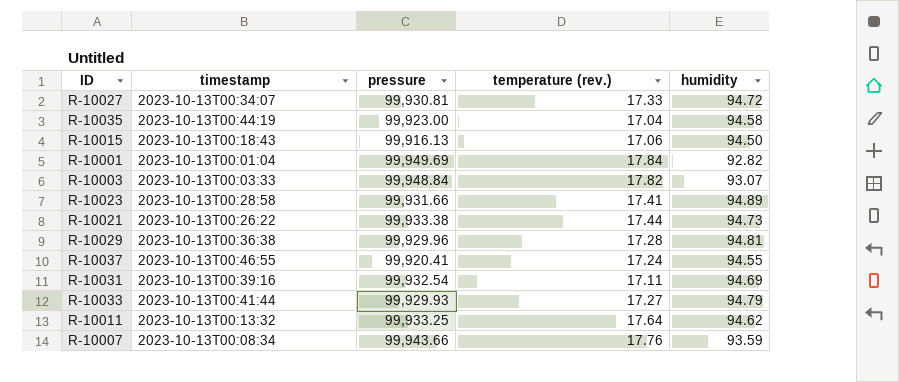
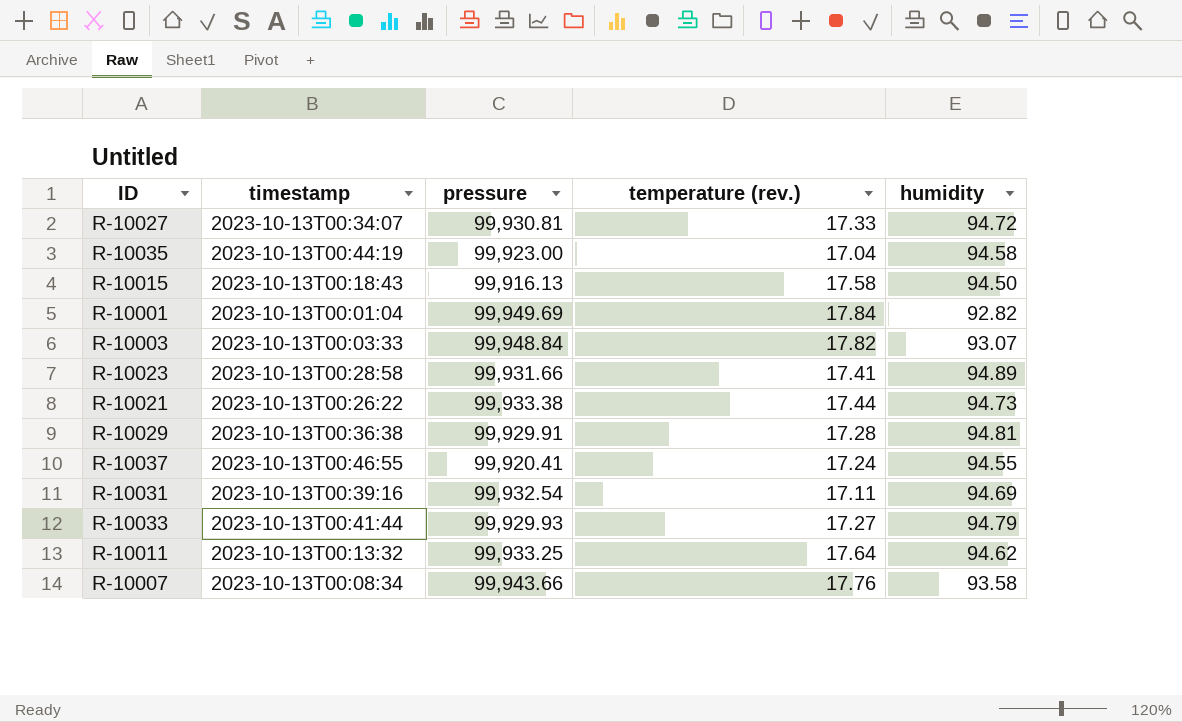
R-10015 | temperature (rev.): 17.06 -> 17.58
R-10029 | pressure: 99,929.96 -> 99,929.91
R-10007 | humidity: 93.59 -> 93.58

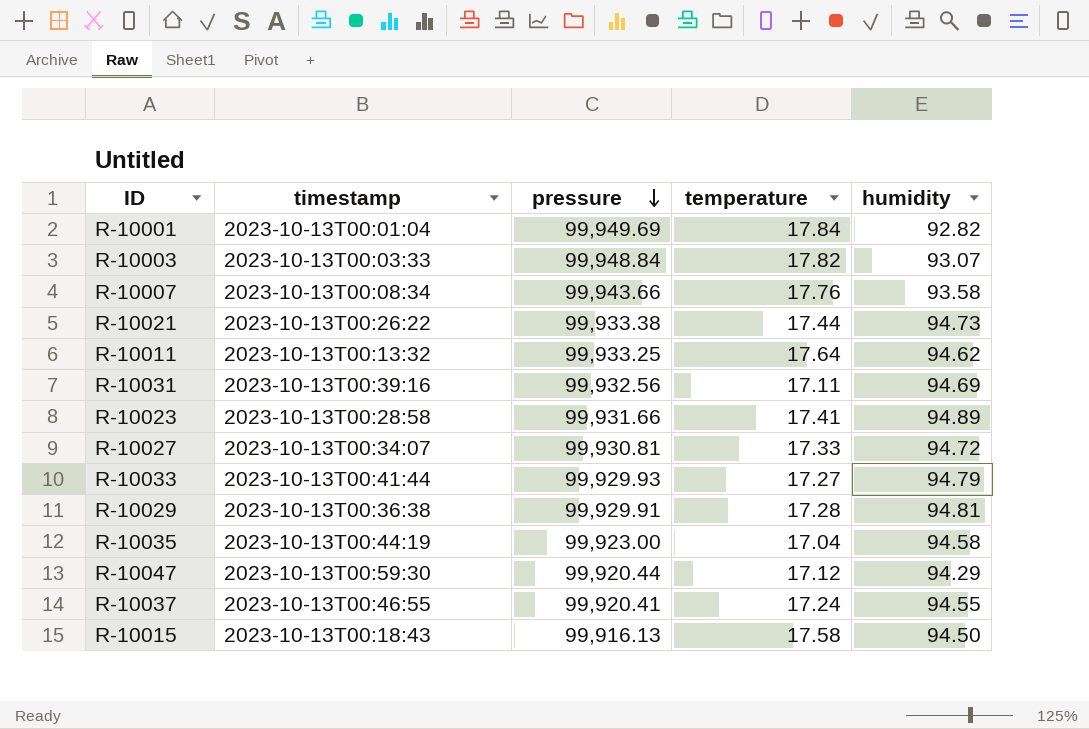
row order: none -> pressure descending
column name: temperature (rev.) -> temperature
R-10031 | pressure: 99,932.54 -> 99,932.56
row R-10047: none -> 2023-10-13T00:59:30 | 99,920.44 | 17.12 | 94.29

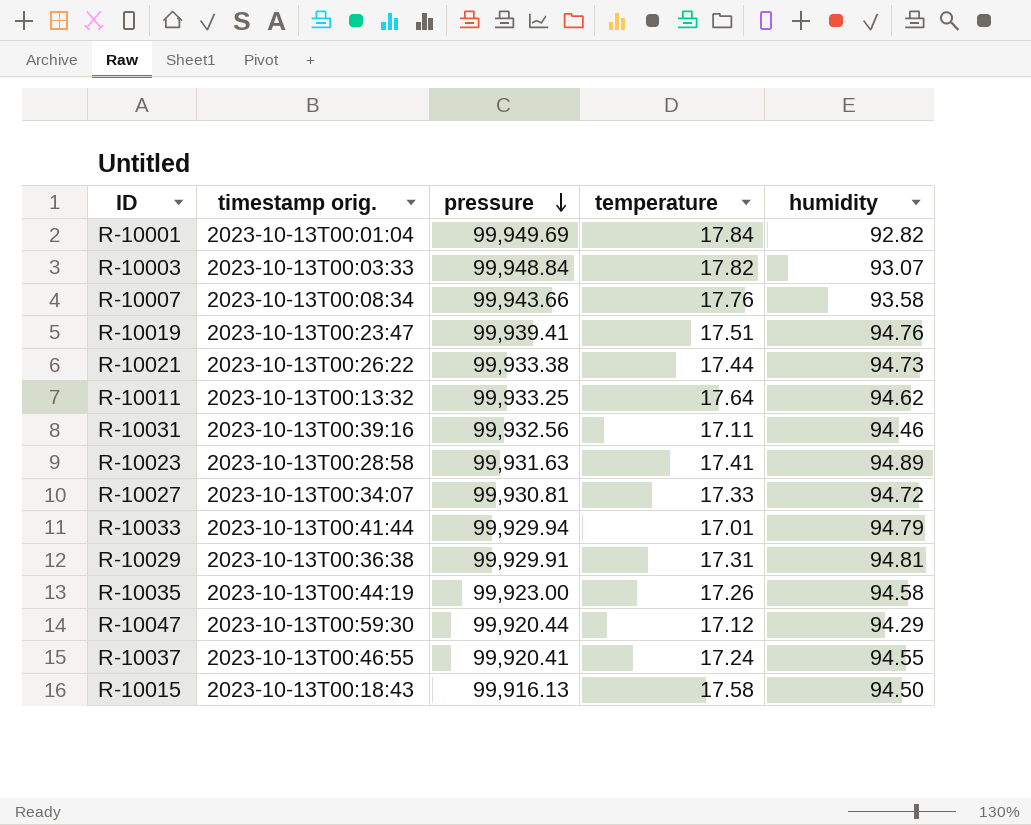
column name: timestamp -> timestamp orig.
row R-10019: none -> 2023-10-13T00:23:47 | 99,939.41 | 17.51 | 94.76
R-10031 | humidity: 94.69 -> 94.46
R-10023 | pressure: 99,931.66 -> 99,931.63
R-10033 | pressure: 99,929.93 -> 99,929.94
R-10033 | temperature: 17.27 -> 17.01
R-10029 | temperature: 17.28 -> 17.31
R-10035 | temperature: 17.04 -> 17.26

